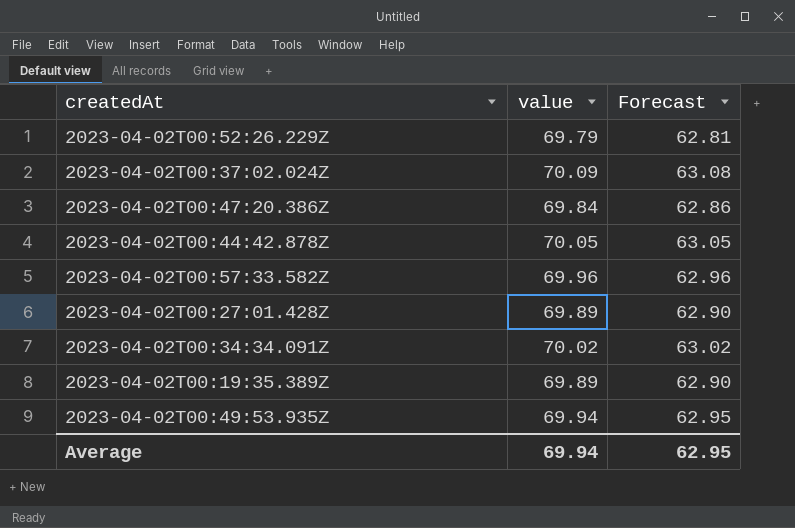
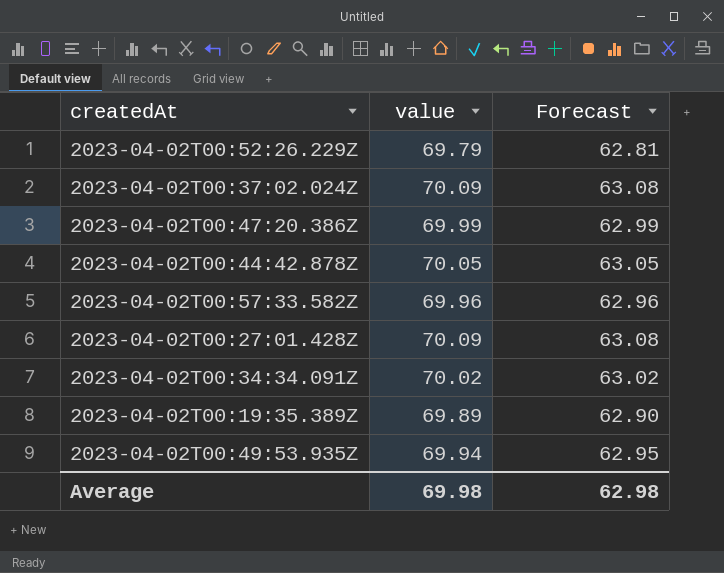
2023-04-02T00:47:20.386Z | value: 69.84 -> 69.99
2023-04-02T00:47:20.386Z | Forecast: 62.86 -> 62.99
2023-04-02T00:27:01.428Z | value: 69.89 -> 70.09
2023-04-02T00:27:01.428Z | Forecast: 62.90 -> 63.08
Average | value: 69.94 -> 69.98
Average | Forecast: 62.95 -> 62.98

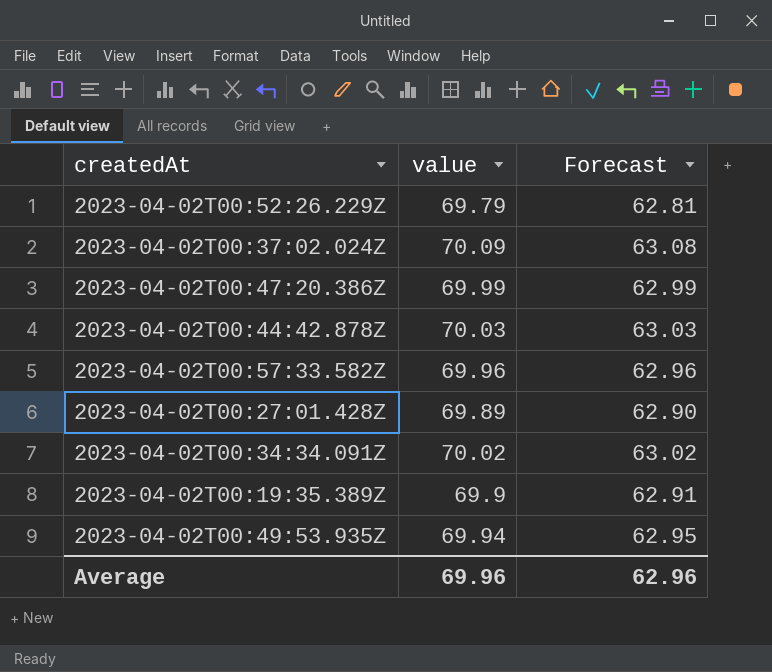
2023-04-02T00:44:42.878Z | value: 70.05 -> 70.03
2023-04-02T00:44:42.878Z | Forecast: 63.05 -> 63.03
2023-04-02T00:27:01.428Z | value: 70.09 -> 69.89
2023-04-02T00:27:01.428Z | Forecast: 63.08 -> 62.90
2023-04-02T00:19:35.389Z | value: 69.89 -> 69.9
2023-04-02T00:19:35.389Z | Forecast: 62.90 -> 62.91
Average | value: 69.98 -> 69.96
Average | Forecast: 62.98 -> 62.96

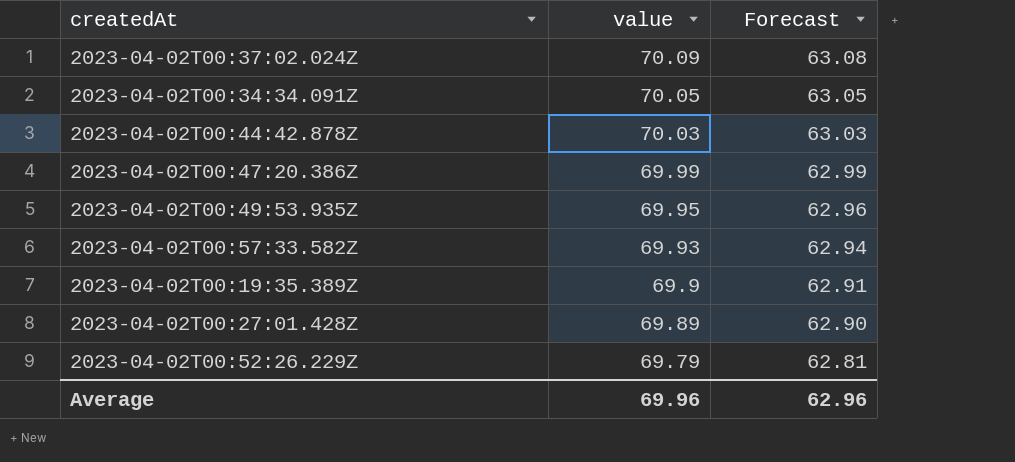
row order: none -> value descending
2023-04-02T00:34:34.091Z | value: 70.02 -> 70.05
2023-04-02T00:34:34.091Z | Forecast: 63.02 -> 63.05
2023-04-02T00:49:53.935Z | value: 69.94 -> 69.95
2023-04-02T00:49:53.935Z | Forecast: 62.95 -> 62.96
2023-04-02T00:57:33.582Z | value: 69.96 -> 69.93
2023-04-02T00:57:33.582Z | Forecast: 62.96 -> 62.94

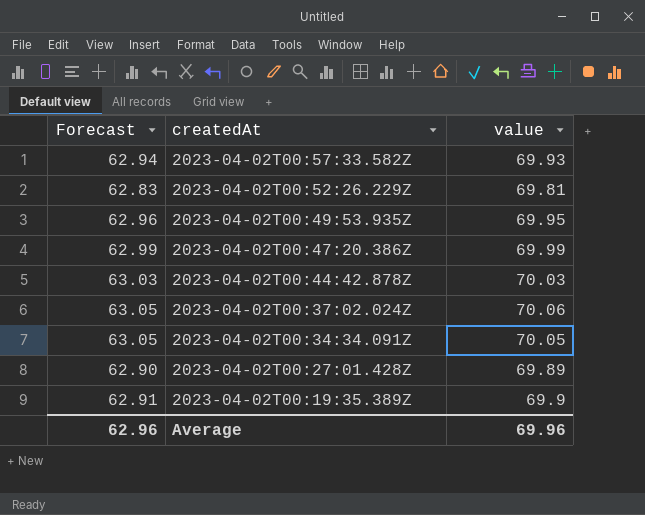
row order: value descending -> createdAt descending
column Forecast | position: 3 -> 1
2023-04-02T00:52:26.229Z | Forecast: 62.81 -> 62.83
2023-04-02T00:52:26.229Z | value: 69.79 -> 69.81
2023-04-02T00:37:02.024Z | Forecast: 63.08 -> 63.05
2023-04-02T00:37:02.024Z | value: 70.09 -> 70.06

